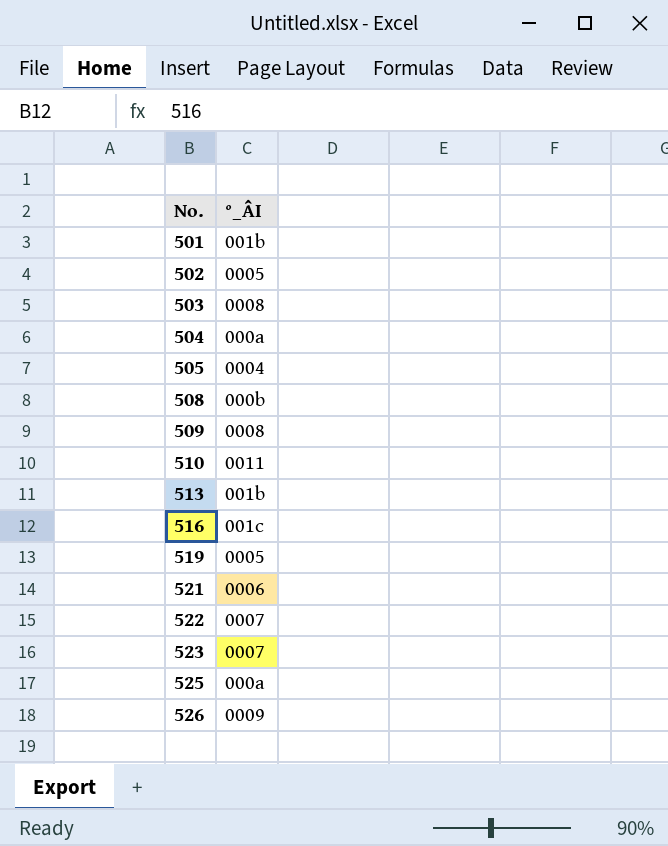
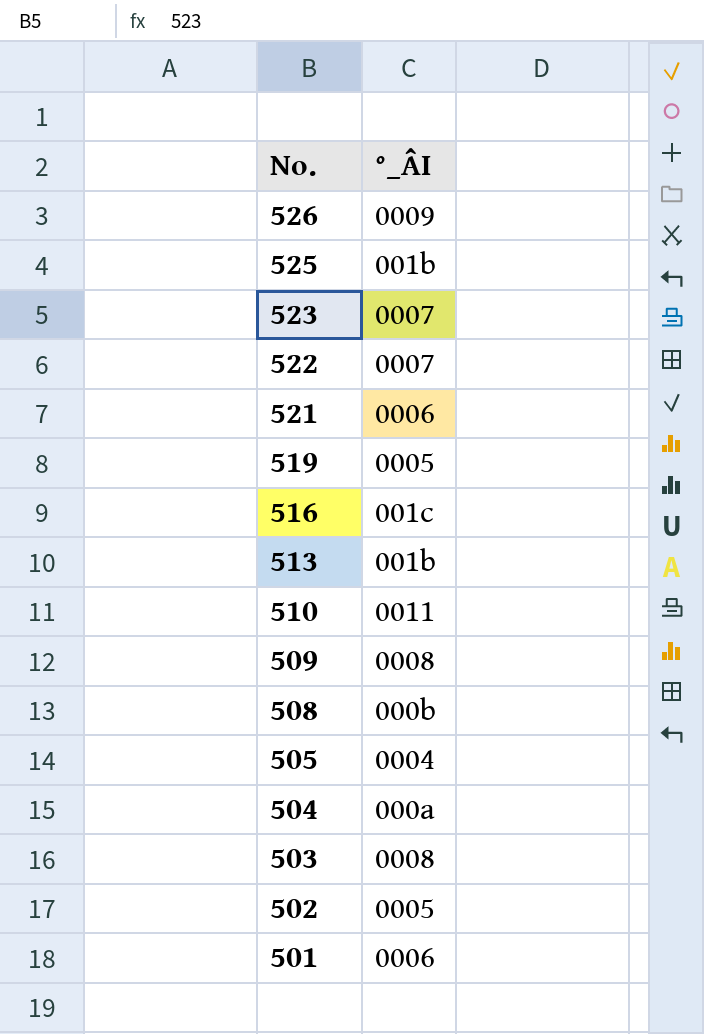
row order: No. ascending -> No. descending
525 | °_ÂI: 000a -> 001b
501 | °_ÂI: 001b -> 0006

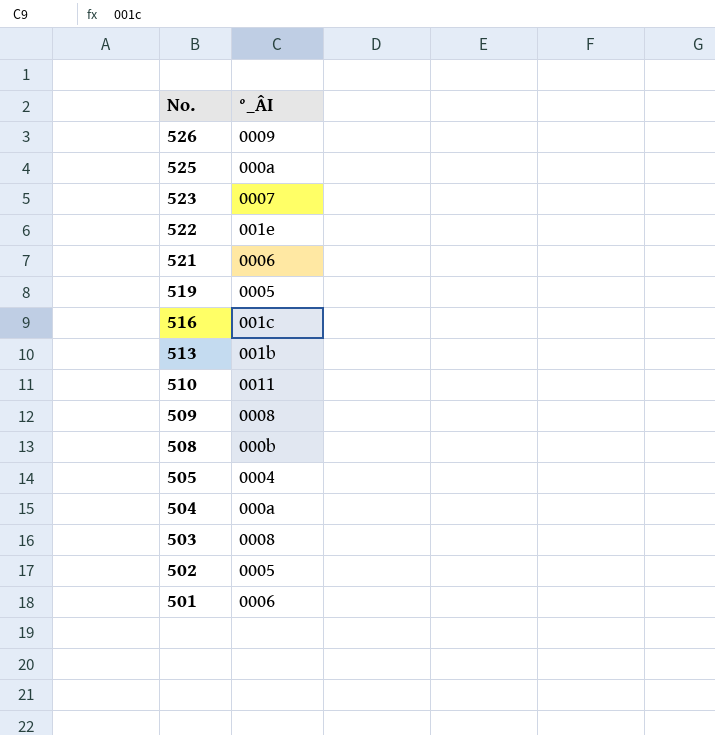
525 | °_ÂI: 001b -> 000a
522 | °_ÂI: 0007 -> 001e

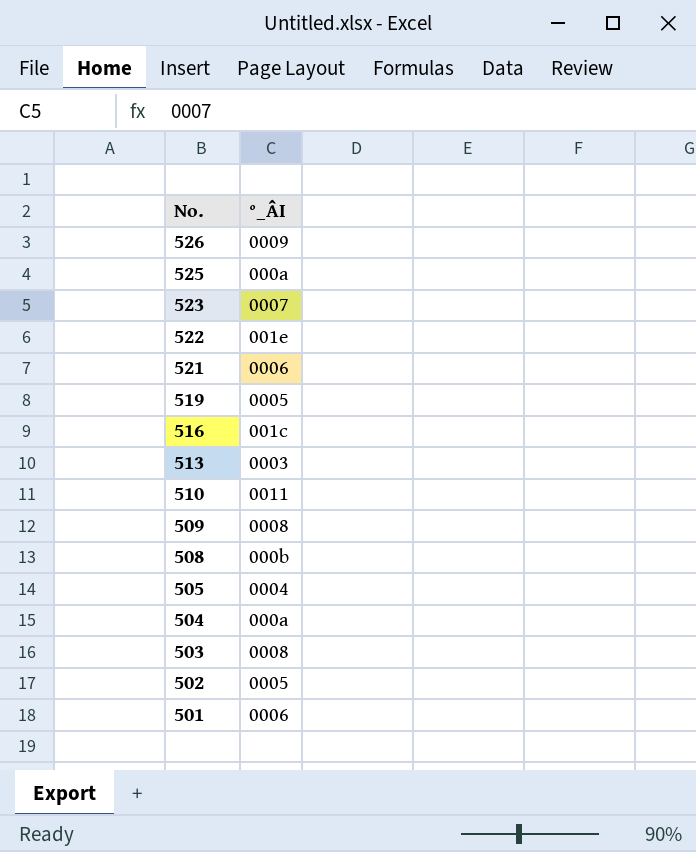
513 | °_ÂI: 001b -> 0003

